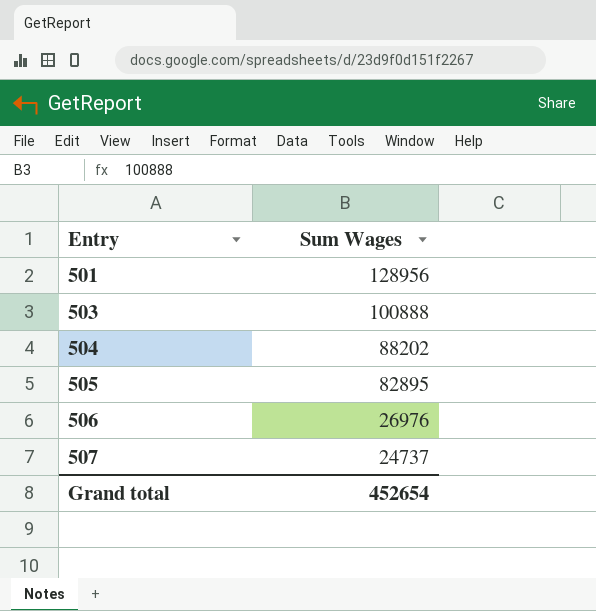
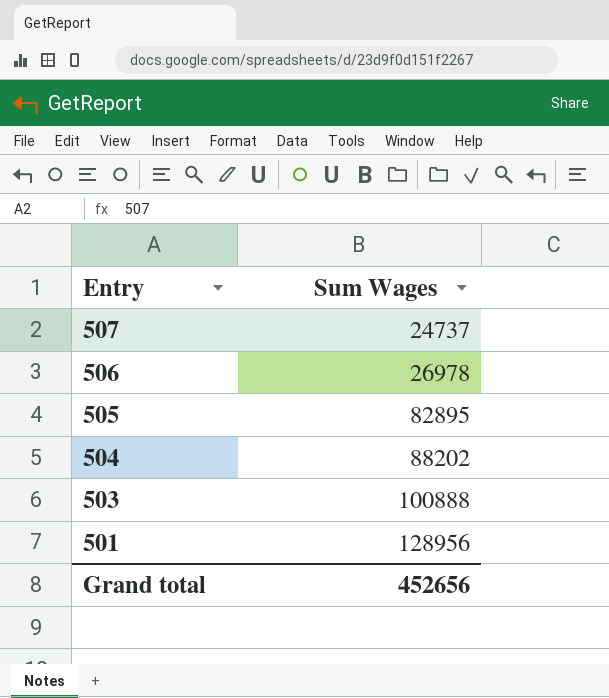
row order: Entry ascending -> Entry descending
506 | Sum Wages: 26976 -> 26978
Grand total | Sum Wages: 452654 -> 452656

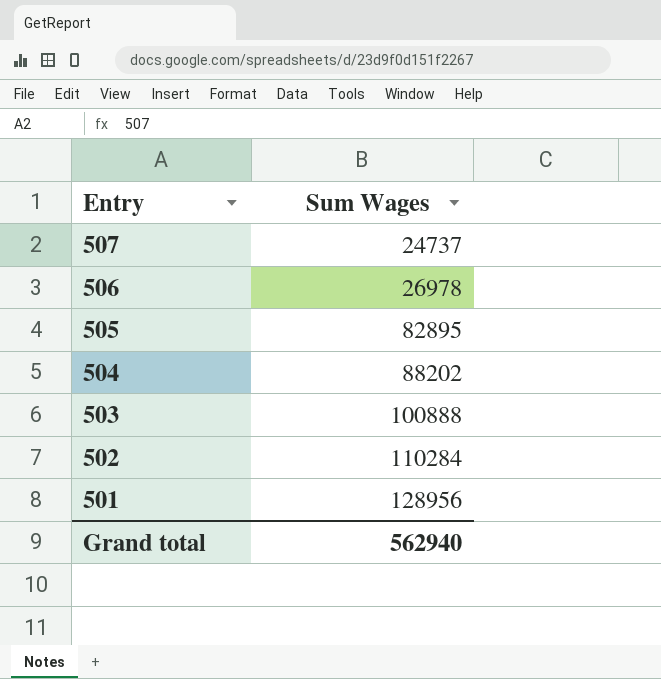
row 502: none -> 110284
Grand total | Sum Wages: 452656 -> 562940

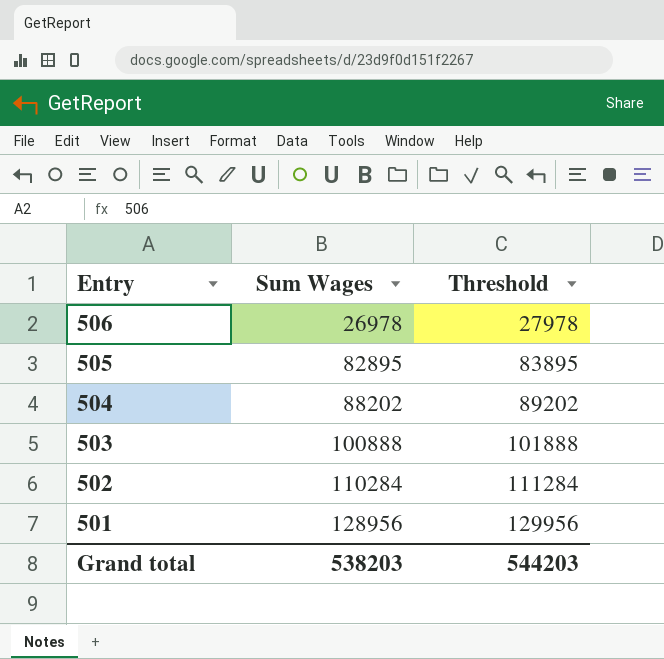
column Threshold | formula: none -> [Sum Wages] + 1000
row 507: 24737 -> none
Grand total | Sum Wages: 562940 -> 538203

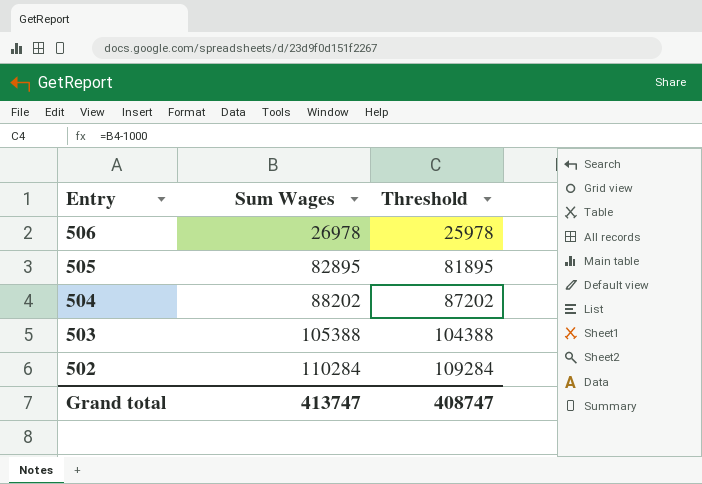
column Threshold | formula: [Sum Wages] + 1000 -> [Sum Wages] - 1000
row 501: 128956 | 129956 -> none
503 | Sum Wages: 100888 -> 105388
Grand total | Sum Wages: 538203 -> 413747
Grand total | Threshold: 544203 -> 408747

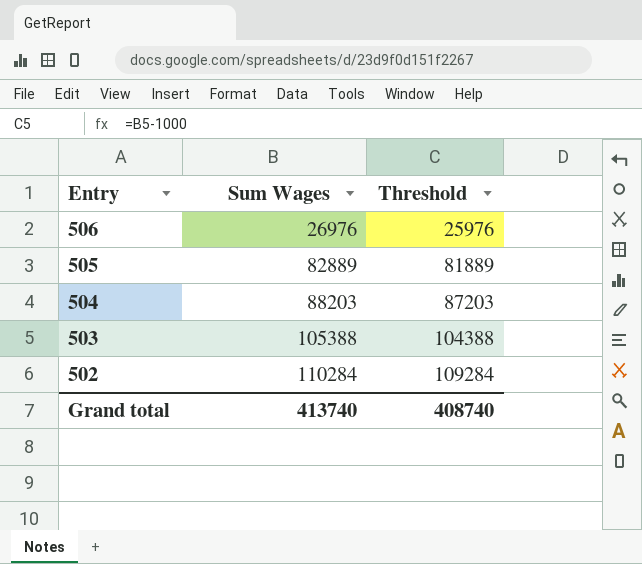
506 | Sum Wages: 26978 -> 26976
506 | Threshold: 25978 -> 25976
505 | Sum Wages: 82895 -> 82889
505 | Threshold: 81895 -> 81889
504 | Sum Wages: 88202 -> 88203
504 | Threshold: 87202 -> 87203
Grand total | Sum Wages: 413747 -> 413740
Grand total | Threshold: 408747 -> 408740

